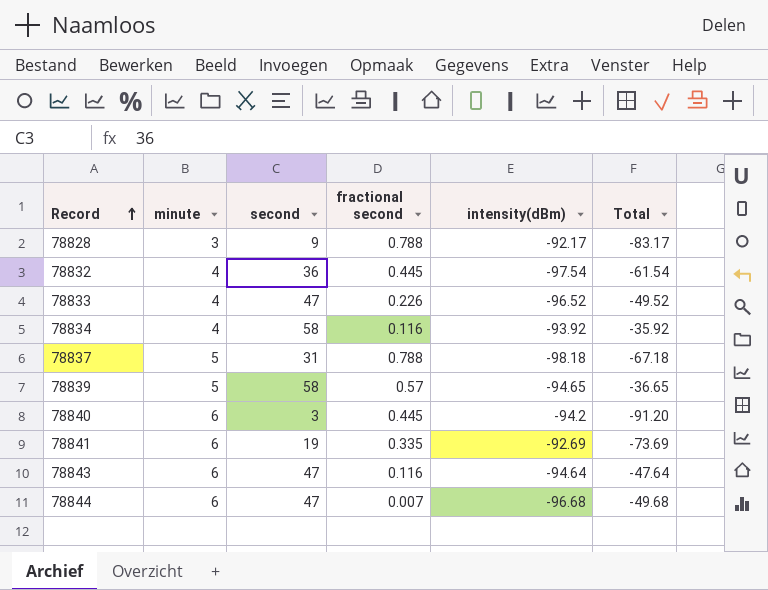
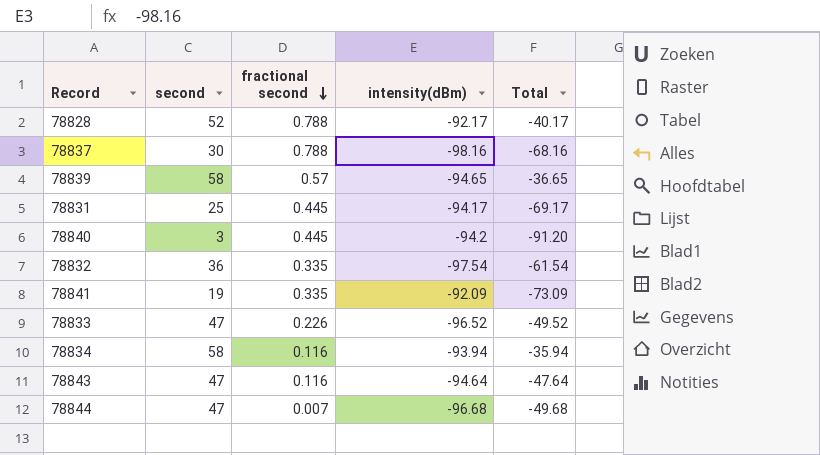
row order: Record ascending -> fractional second descending
column minute | position: 2 -> none
78828 | second: 9 -> 52
78828 | Total: -83.17 -> -40.17
78837 | second: 31 -> 30
78837 | intensity(dBm): -98.18 -> -98.16
78837 | Total: -67.18 -> -68.16
row 78831: none -> 25 | 0.445 | -94.17 | -69.17
78832 | fractional second: 0.445 -> 0.335
78841 | intensity(dBm): -92.69 -> -92.09
78841 | Total: -73.69 -> -73.09
78834 | intensity(dBm): -93.92 -> -93.94
78834 | Total: -35.92 -> -35.94

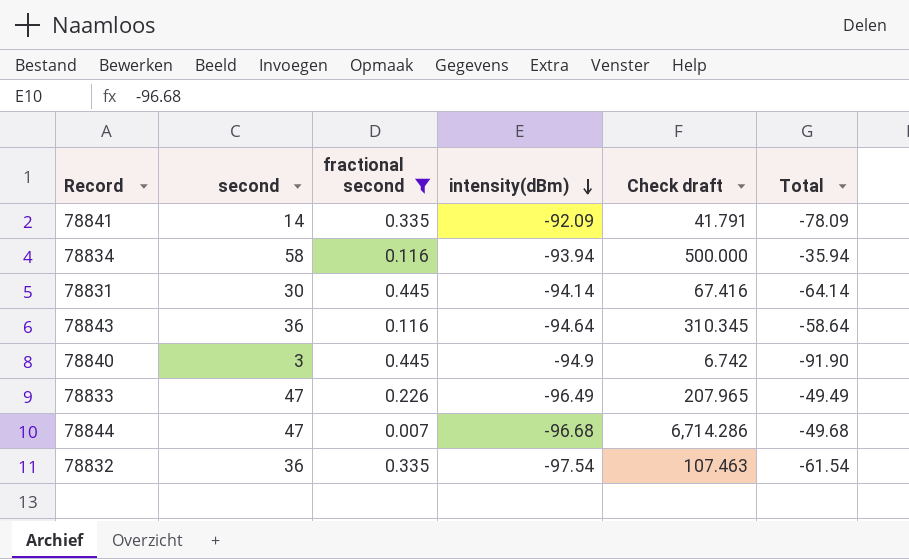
filter: none -> fractional second <= 0.445
row order: fractional second descending -> intensity(dBm) descending
column Check draft | formula: none -> [second] / [fractional second]
78841 | second: 19 -> 14
78841 | Total: -73.09 -> -78.09
78831 | second: 25 -> 30
78831 | intensity(dBm): -94.17 -> -94.14
78831 | Total: -69.17 -> -64.14
78843 | second: 47 -> 36
78843 | Total: -47.64 -> -58.64
78840 | intensity(dBm): -94.2 -> -94.9
78840 | Total: -91.20 -> -91.90
78833 | intensity(dBm): -96.52 -> -96.49
78833 | Total: -49.52 -> -49.49

